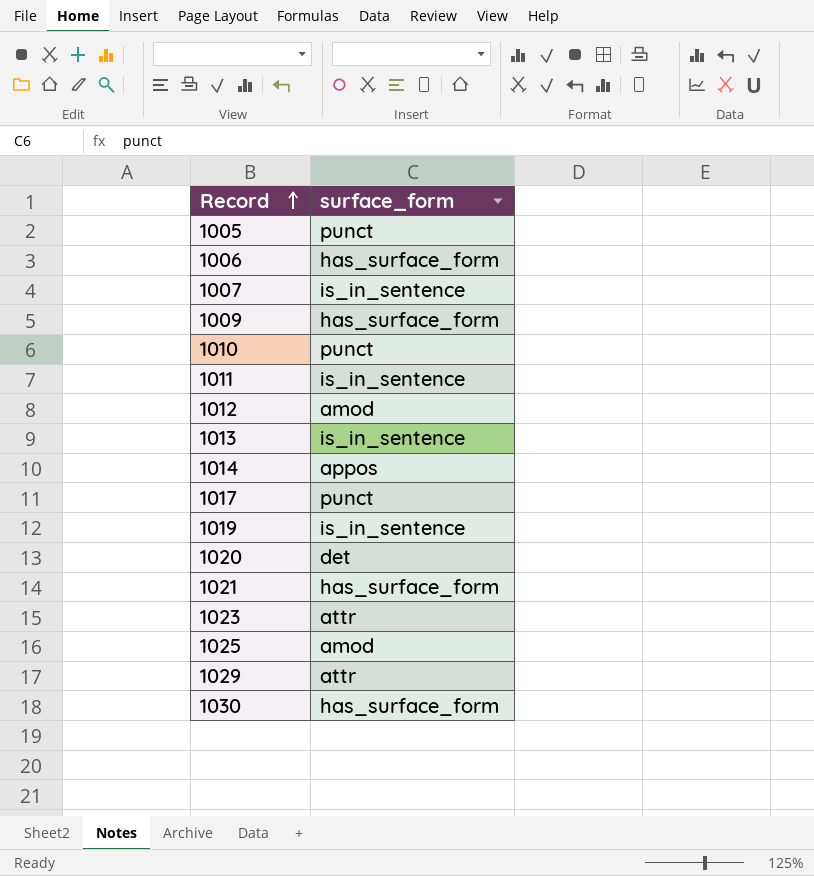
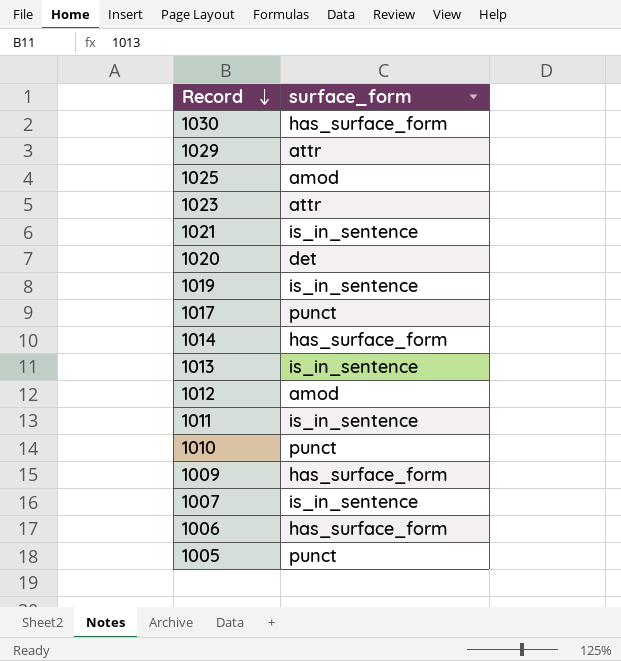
row order: Record ascending -> Record descending
1021 | surface_form: has_surface_form -> is_in_sentence
1014 | surface_form: appos -> has_surface_form

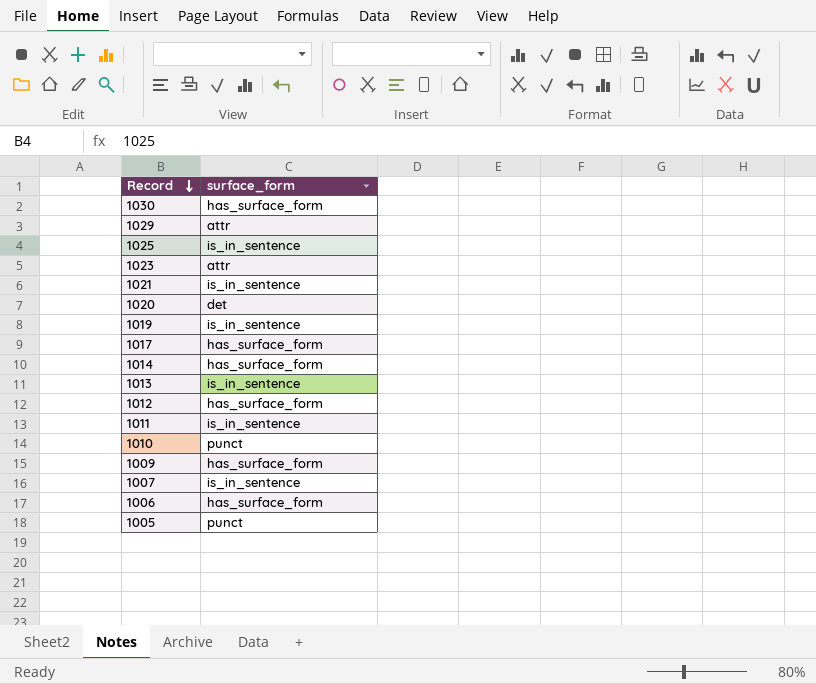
1025 | surface_form: amod -> is_in_sentence
1017 | surface_form: punct -> has_surface_form
1012 | surface_form: amod -> has_surface_form

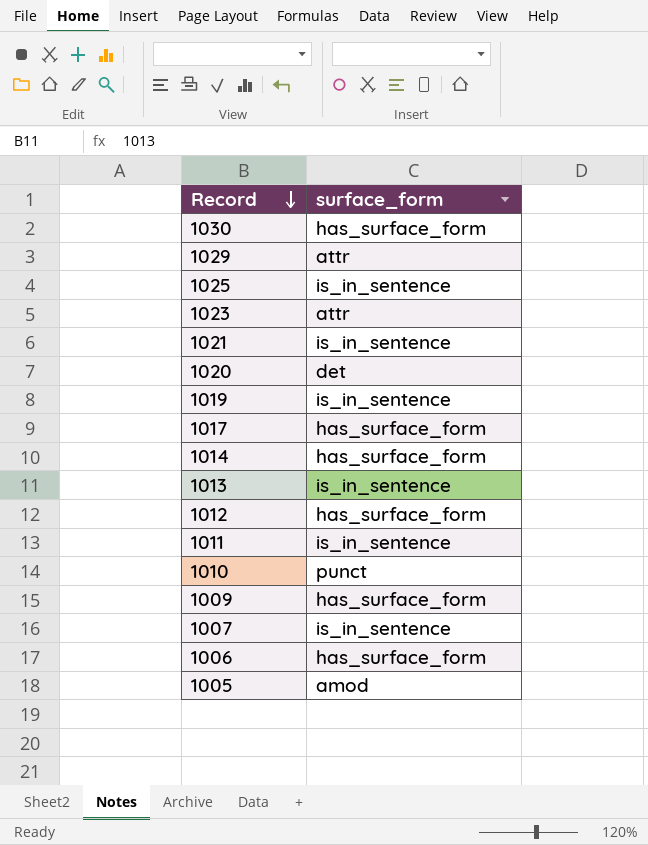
1005 | surface_form: punct -> amod

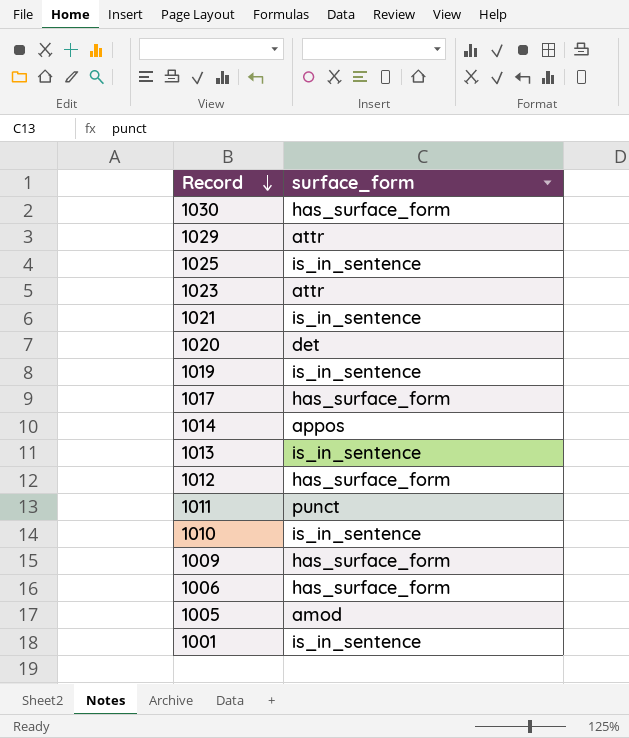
row 1007: is_in_sentence -> none
1014 | surface_form: has_surface_form -> appos
1011 | surface_form: is_in_sentence -> punct
1010 | surface_form: punct -> is_in_sentence
row 1001: none -> is_in_sentence

